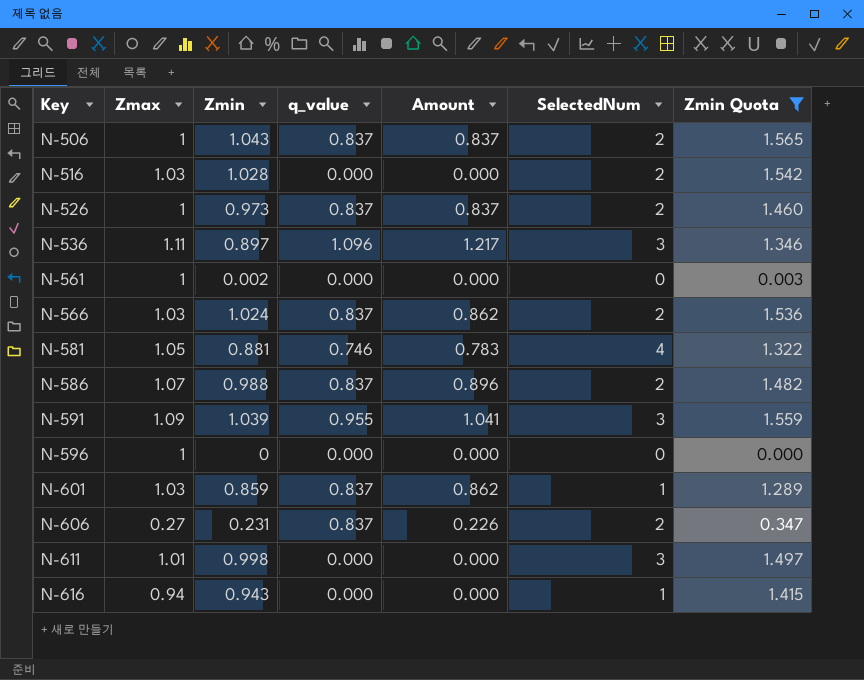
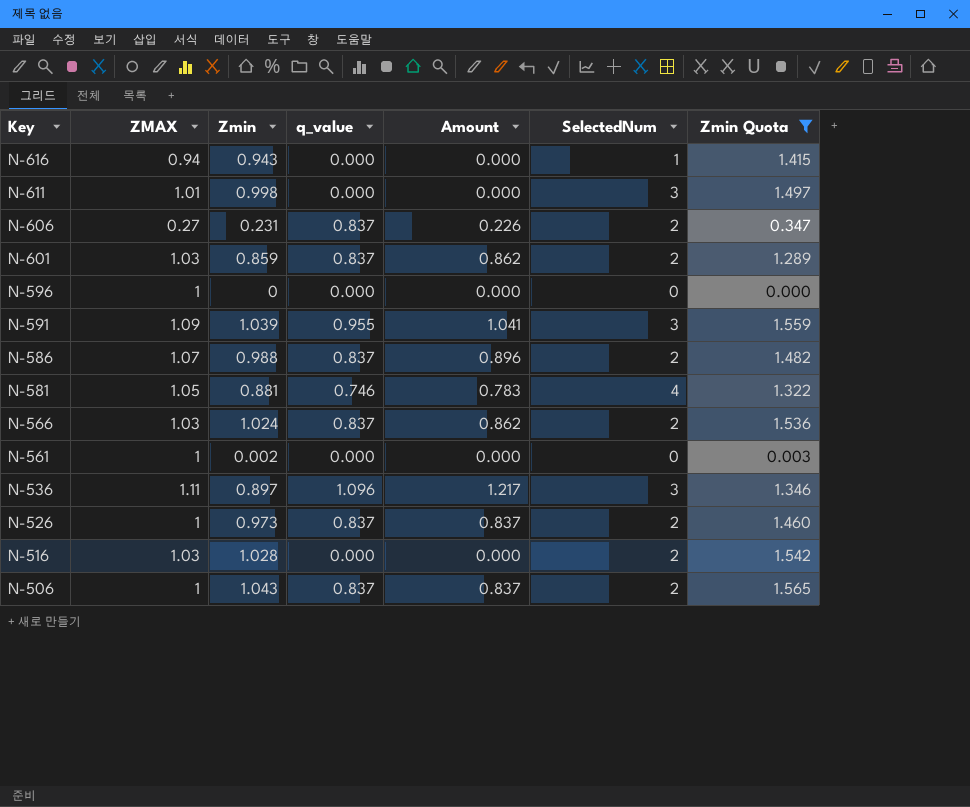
row order: Key ascending -> Key descending
column name: Zmax -> ZMAX
N-601 | SelectedNum: 1 -> 2

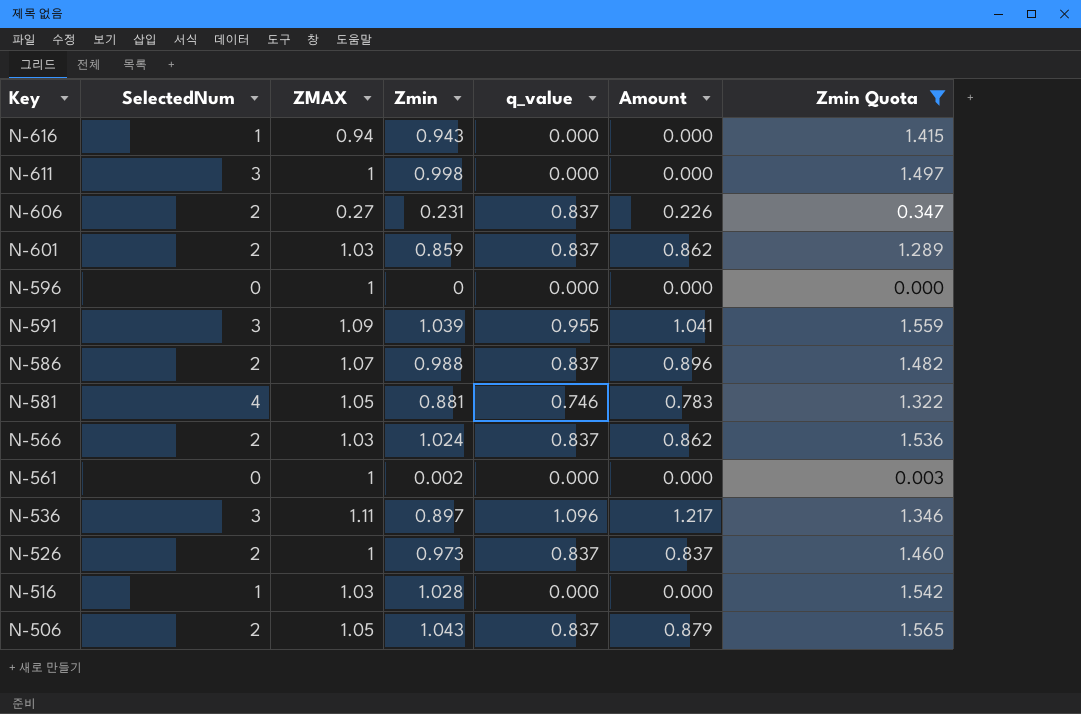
column SelectedNum | position: 6 -> 2
N-611 | ZMAX: 1.01 -> 1
N-516 | SelectedNum: 2 -> 1
N-506 | ZMAX: 1 -> 1.05
N-506 | Amount: 0.837 -> 0.879

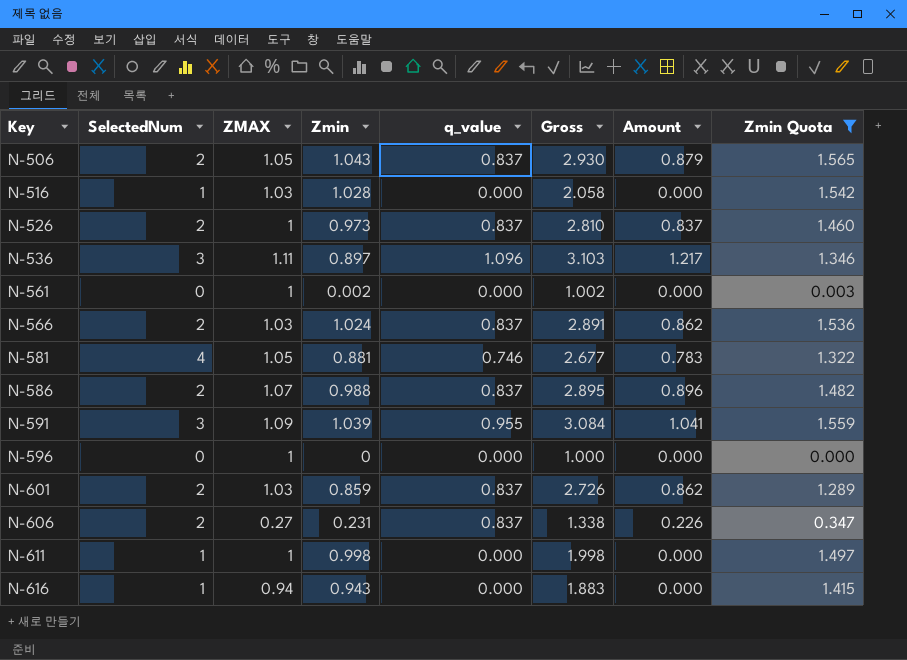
row order: Key descending -> Key ascending
column Gross | formula: none -> [ZMAX] + [Zmin] + [q_value]
N-611 | SelectedNum: 3 -> 1

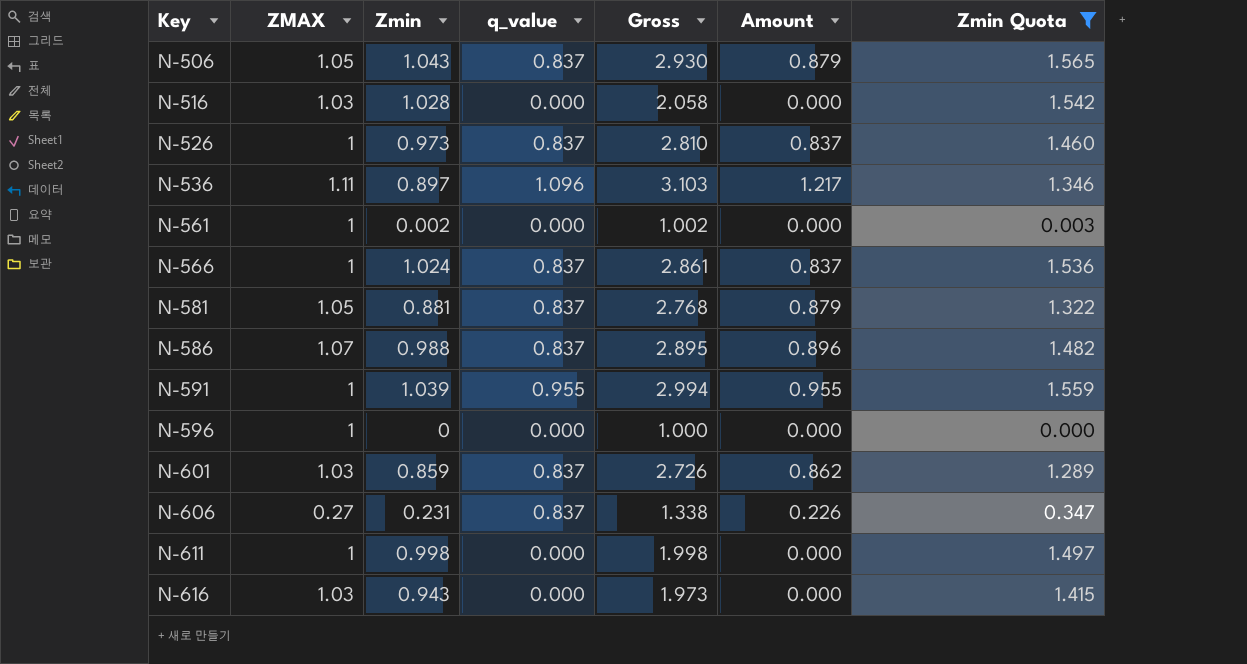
column SelectedNum | position: 2 -> none
N-566 | ZMAX: 1.03 -> 1
N-566 | Gross: 2.891 -> 2.861
N-566 | Amount: 0.862 -> 0.837
N-581 | q_value: 0.746 -> 0.837
N-581 | Gross: 2.677 -> 2.768
N-581 | Amount: 0.783 -> 0.879
N-591 | ZMAX: 1.09 -> 1
N-591 | Gross: 3.084 -> 2.994
N-591 | Amount: 1.041 -> 0.955
N-616 | ZMAX: 0.94 -> 1.03
N-616 | Gross: 1.883 -> 1.973

